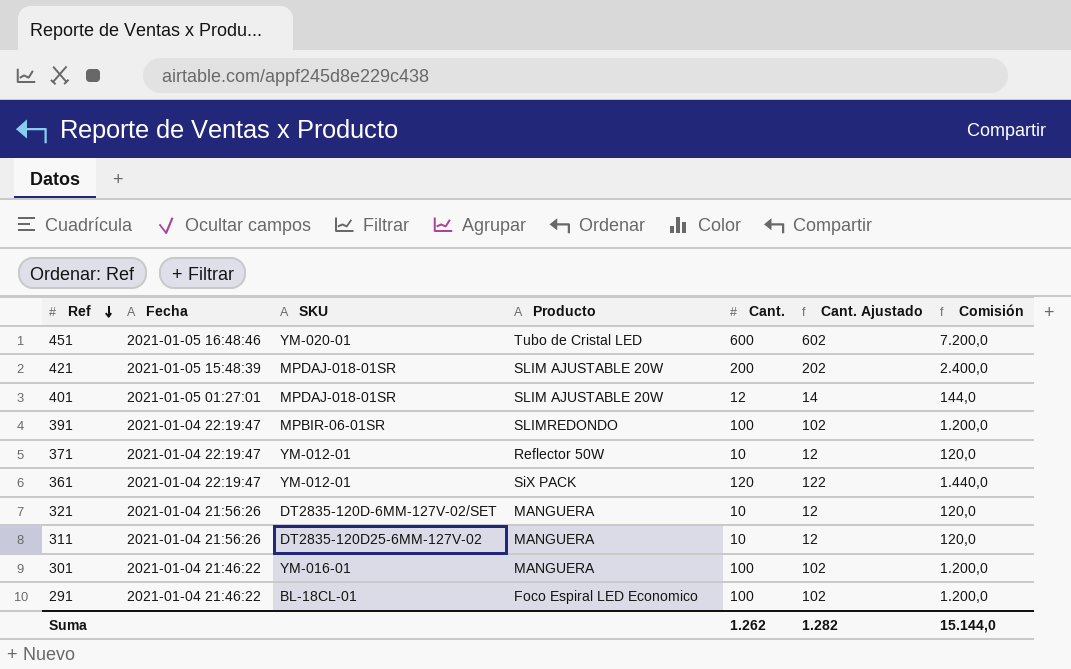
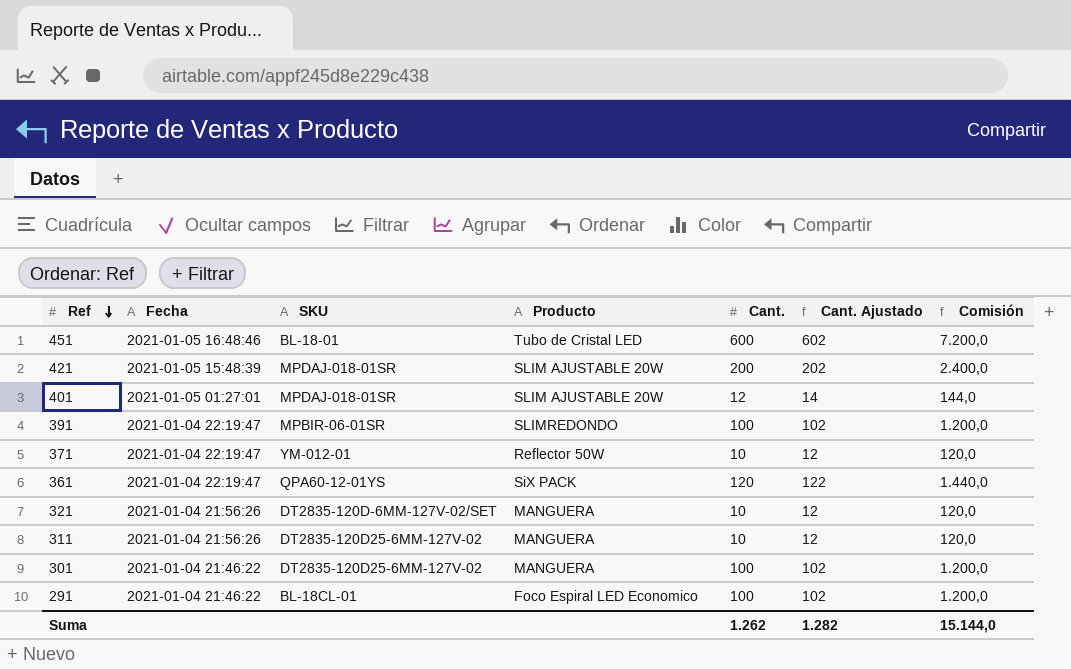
451 | SKU: YM-020-01 -> BL-18-01
361 | SKU: YM-012-01 -> QPA60-12-01YS
301 | SKU: YM-016-01 -> DT2835-120D25-6MM-127V-02

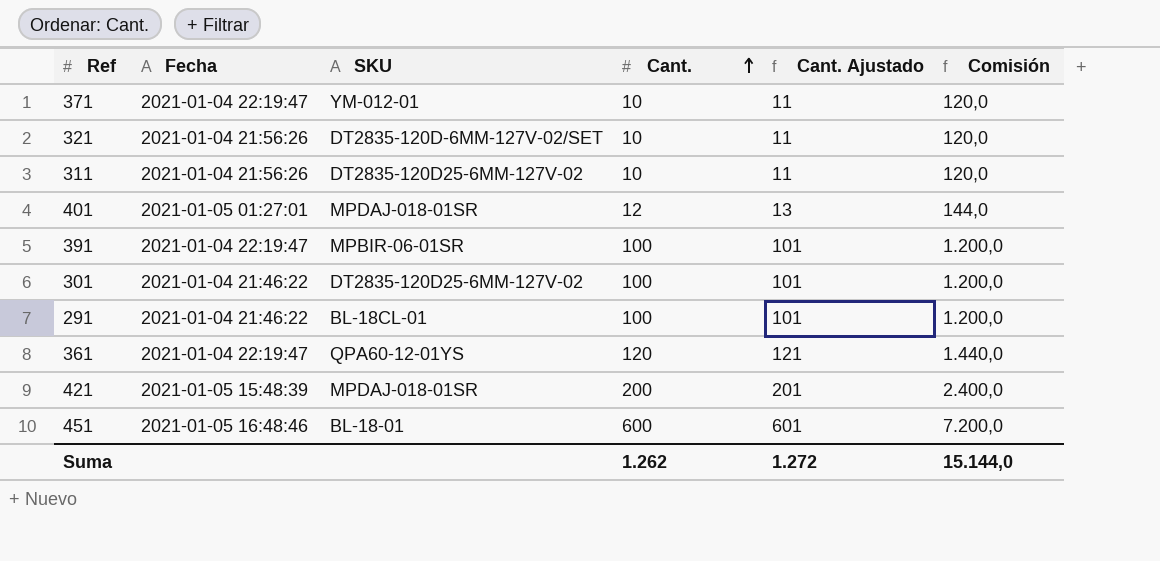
row order: Ref descending -> Cant. ascending
column Producto | position: 4 -> none
column Cant. Ajustado | formula: [Cant.] + 2 -> [Cant.] + 1
Suma | Cant. Ajustado: 1.282 -> 1.272

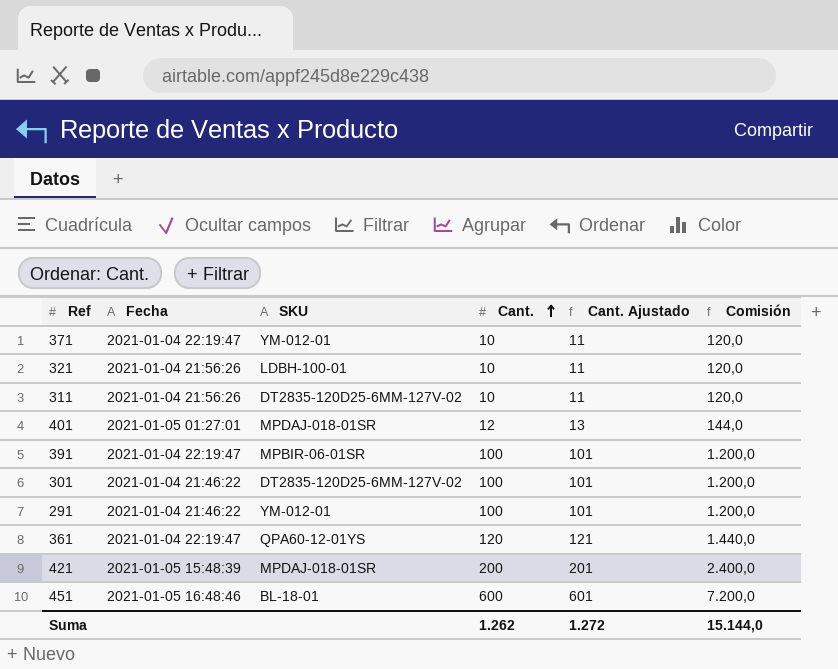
321 | SKU: DT2835-120D-6MM-127V-02/SET -> LDBH-100-01
291 | SKU: BL-18CL-01 -> YM-012-01

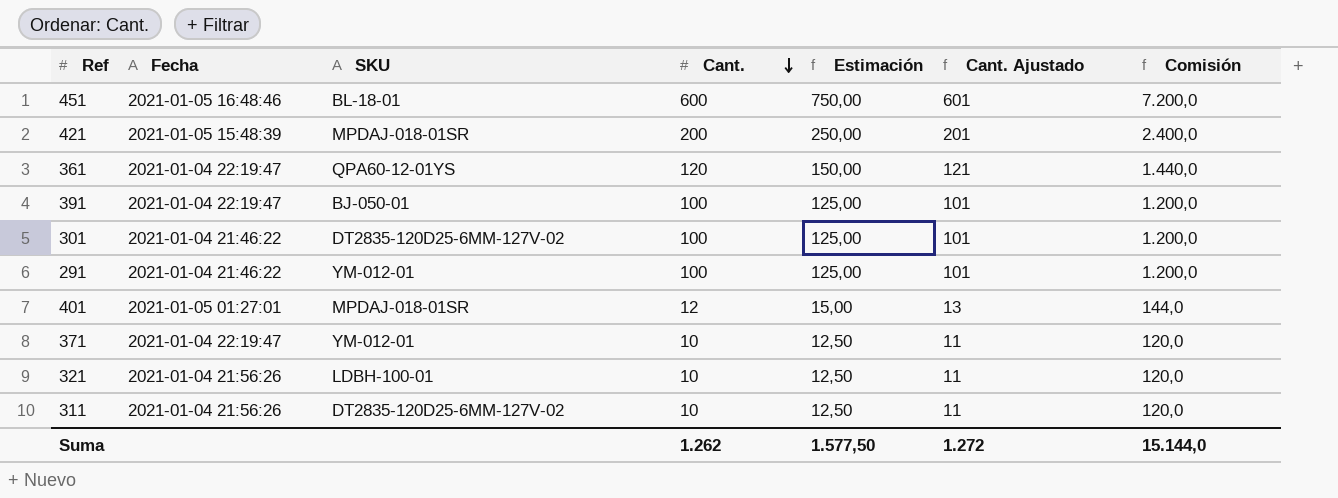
row order: Cant. ascending -> Cant. descending
column Estimación | formula: none -> [Cant.] * 1,25
391 | SKU: MPBIR-06-01SR -> BJ-050-01

